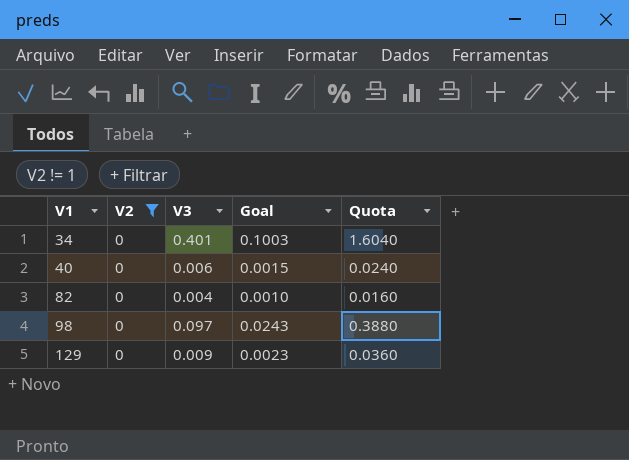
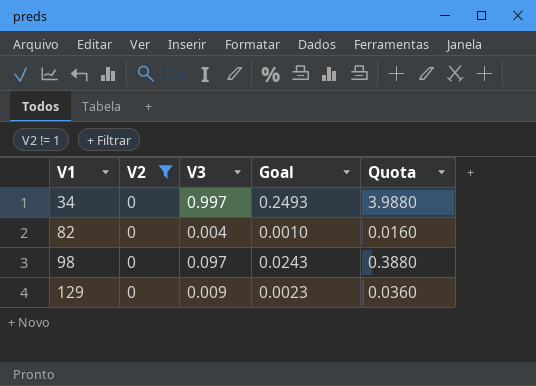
row 40: 0 | 0.006 | 0.0015 | 0.0240 -> none
34 | V3: 0.401 -> 0.997
34 | Goal: 0.1003 -> 0.2493
34 | Quota: 1.6040 -> 3.9880

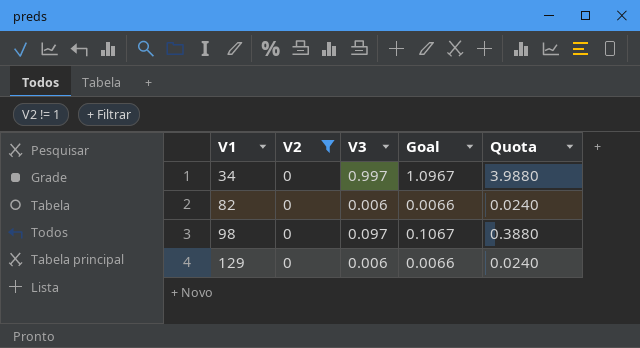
column Goal | formula: [V3] * 0.25 -> [V3] * 1.1
82 | V3: 0.004 -> 0.006
82 | Quota: 0.0160 -> 0.0240
129 | V3: 0.009 -> 0.006
129 | Quota: 0.0360 -> 0.0240

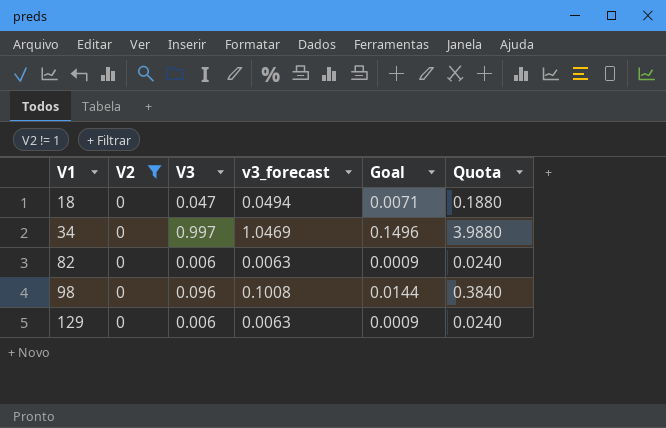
column v3_forecast | formula: none -> [V3] * 1.05
column Goal | formula: [V3] * 1.1 -> [V3] * 0.15
row 18: none -> 0 | 0.047 | 0.0494 | 0.0071 | 0.1880
98 | V3: 0.097 -> 0.096
98 | Quota: 0.3880 -> 0.3840

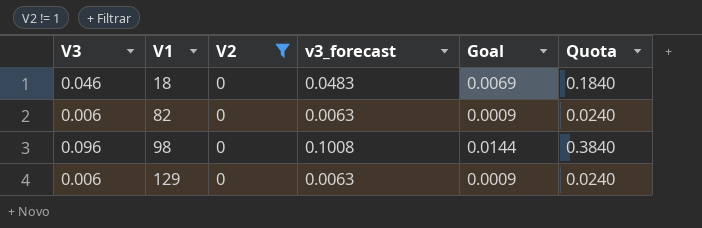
column V3 | position: 3 -> 1
row 34: 0 | 0.997 | 1.0469 | 0.1496 | 3.9880 -> none
18 | V3: 0.047 -> 0.046
18 | v3_forecast: 0.0494 -> 0.0483
18 | Goal: 0.0071 -> 0.0069
18 | Quota: 0.1880 -> 0.1840

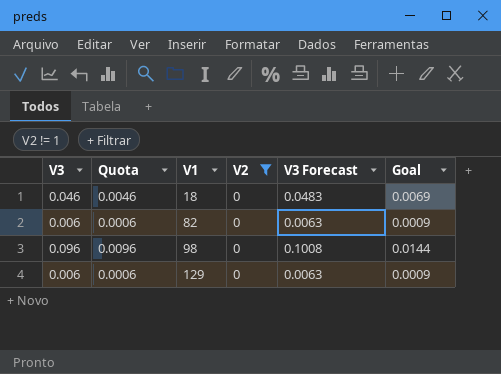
column Quota | formula: [V3] * 4 -> [V3] * 0.1
column Quota | position: 6 -> 2
column name: v3_forecast -> V3 Forecast

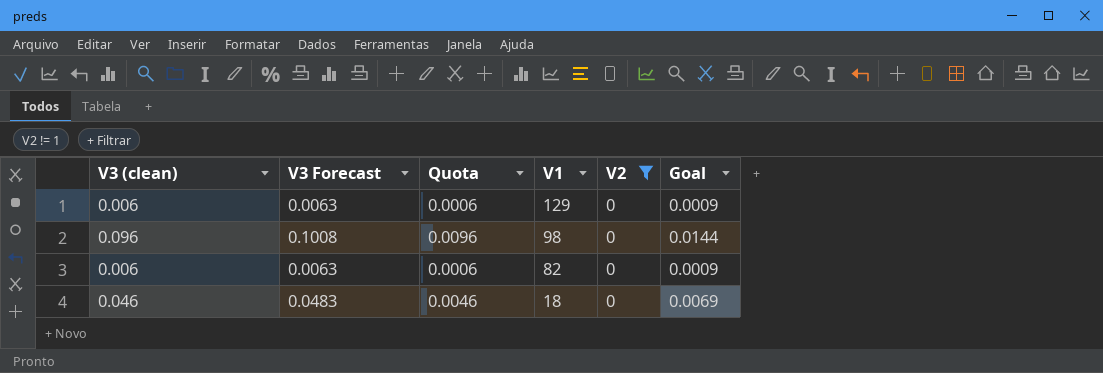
row order: V1 ascending -> V1 descending
column name: V3 -> V3 (clean)
column V3 Forecast | position: 5 -> 2

